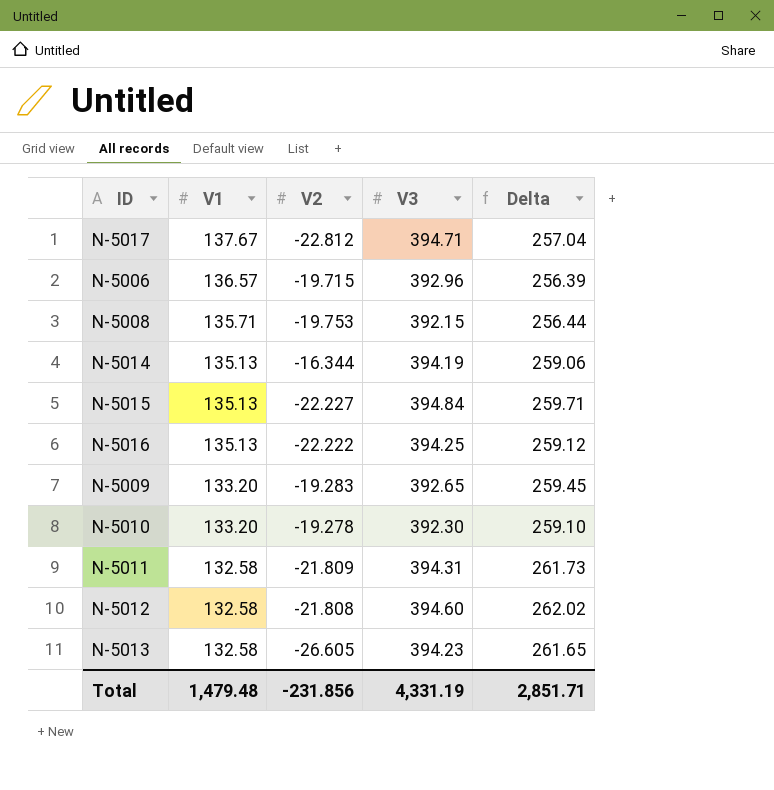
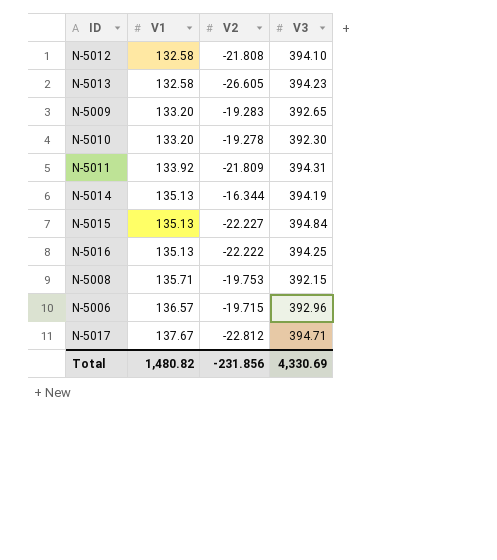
row order: V1 descending -> V1 ascending
column Delta | formula: [V3] - [V1] -> none
N-5012 | V3: 394.60 -> 394.10
N-5011 | V1: 132.58 -> 133.92
Total | V1: 1,479.48 -> 1,480.82
Total | V3: 4,331.19 -> 4,330.69

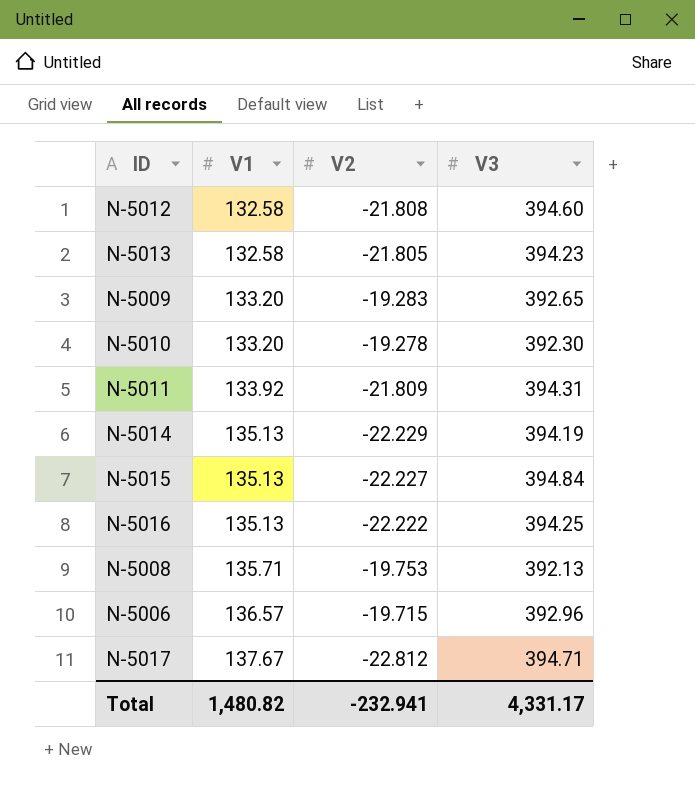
N-5012 | V3: 394.10 -> 394.60
N-5013 | V2: -26.605 -> -21.805
N-5014 | V2: -16.344 -> -22.229
N-5008 | V3: 392.15 -> 392.13
Total | V2: -231.856 -> -232.941
Total | V3: 4,330.69 -> 4,331.17

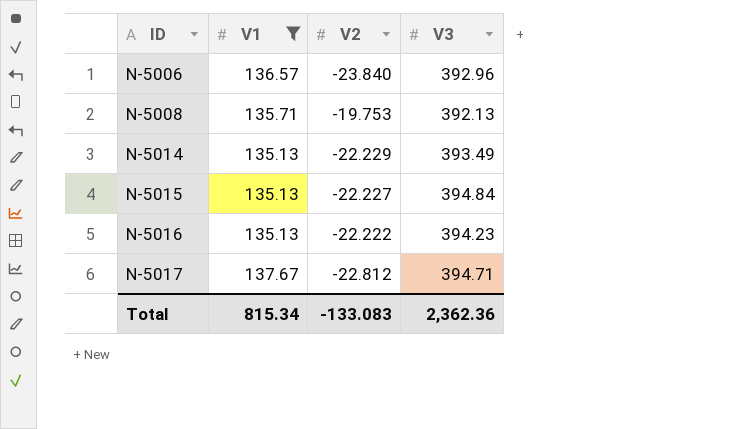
filter: none -> V1 >= 135.13
row order: V1 ascending -> ID ascending
N-5006 | V2: -19.715 -> -23.840
N-5014 | V3: 394.19 -> 393.49
N-5016 | V3: 394.25 -> 394.23
Total | V1: 1,480.82 -> 815.34
Total | V2: -232.941 -> -133.083
Total | V3: 4,331.17 -> 2,362.36

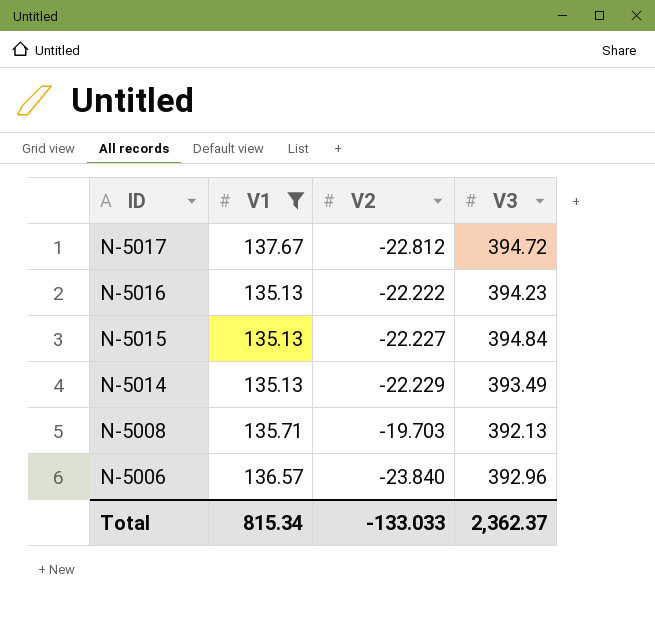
row order: ID ascending -> ID descending
N-5017 | V3: 394.71 -> 394.72
N-5008 | V2: -19.753 -> -19.703
Total | V2: -133.083 -> -133.033
Total | V3: 2,362.36 -> 2,362.37

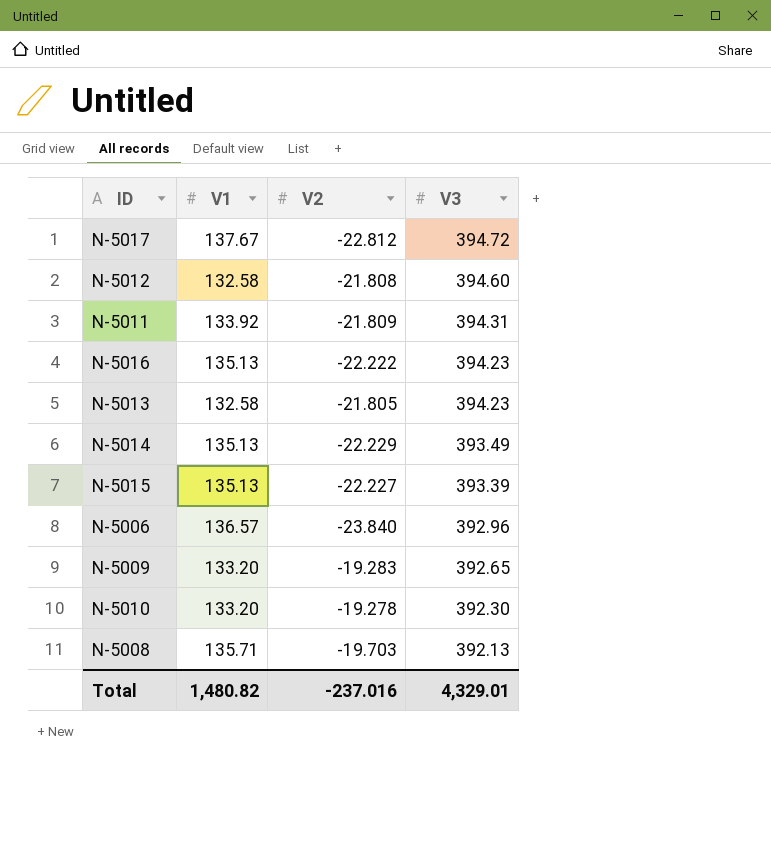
filter: V1 >= 135.13 -> none
row order: ID descending -> V3 descending
N-5015 | V3: 394.84 -> 393.39
Total | V1: 815.34 -> 1,480.82
Total | V2: -133.033 -> -237.016
Total | V3: 2,362.37 -> 4,329.01

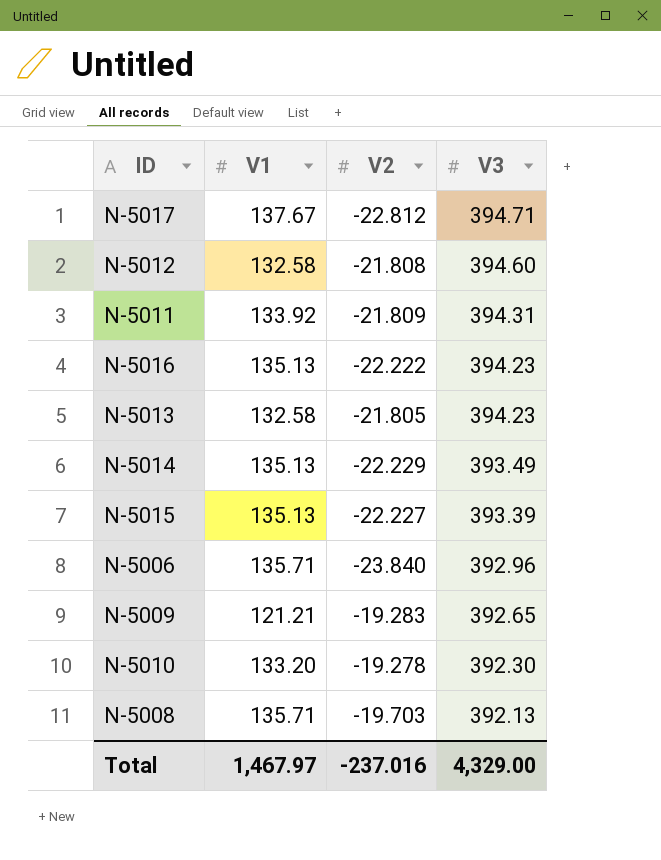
N-5017 | V3: 394.72 -> 394.71
N-5006 | V1: 136.57 -> 135.71
N-5009 | V1: 133.20 -> 121.21
Total | V1: 1,480.82 -> 1,467.97
Total | V3: 4,329.01 -> 4,329.00

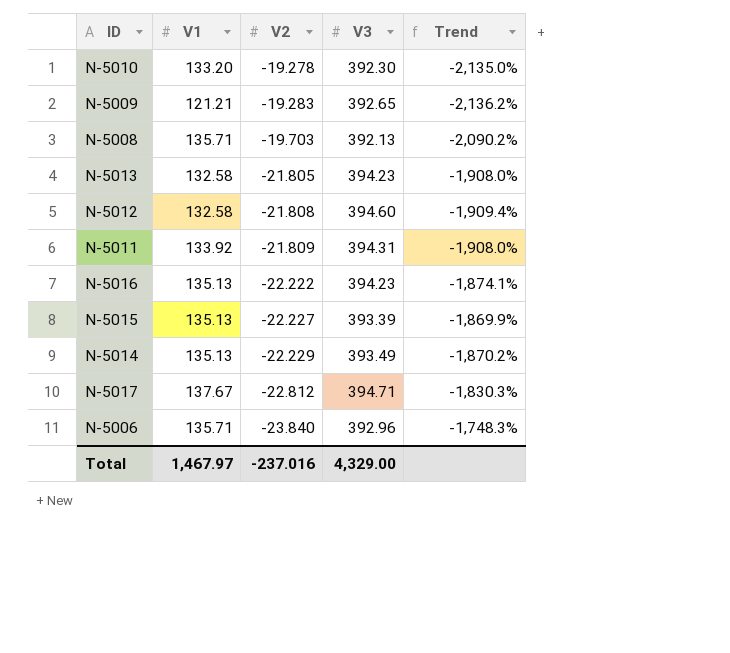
row order: V3 descending -> V2 descending
column Trend | formula: none -> ([V3] - [V2]) / [V2]

